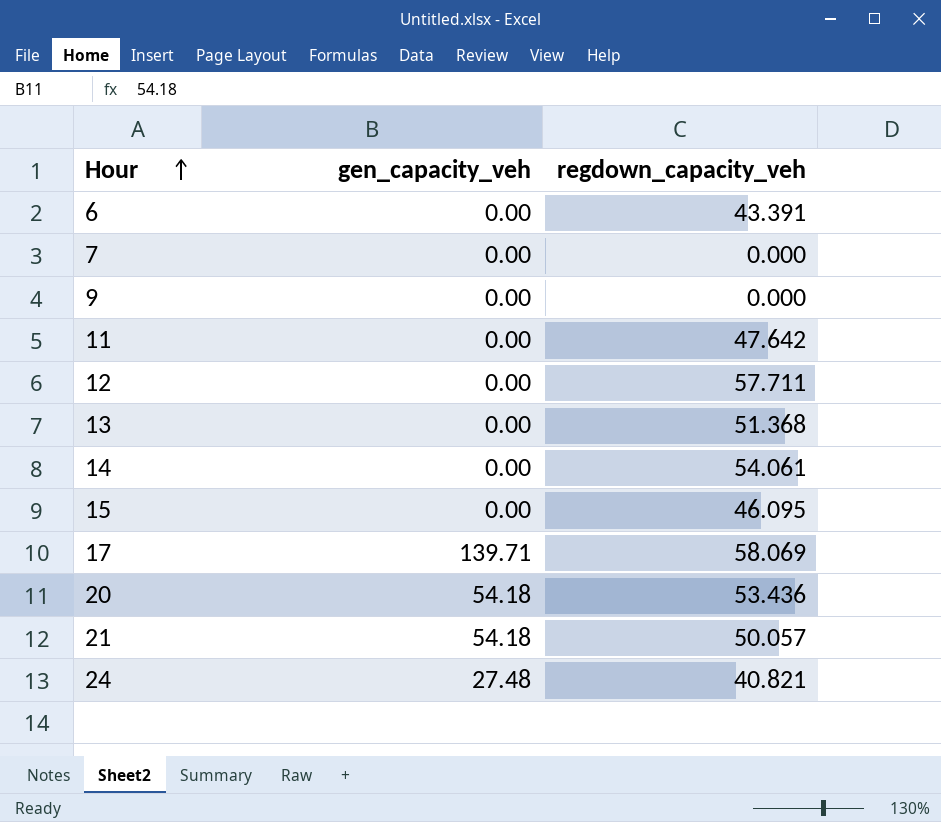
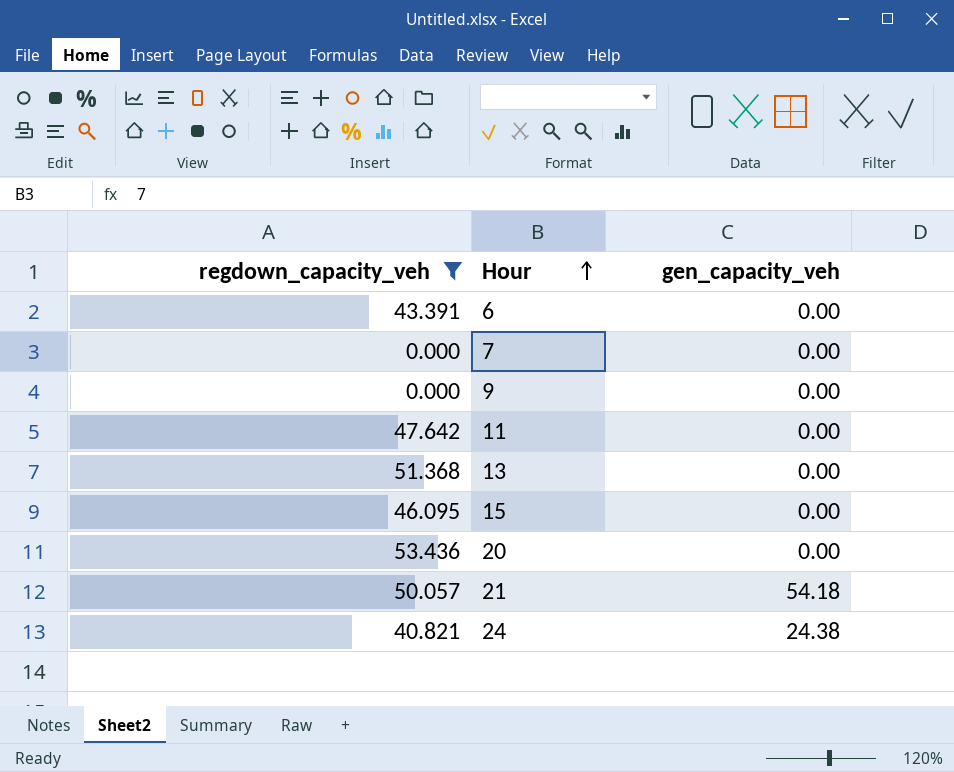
filter: none -> regdown_capacity_veh <= 53.436
column regdown_capacity_veh | position: 3 -> 1
20 | gen_capacity_veh: 54.18 -> 0.00
24 | gen_capacity_veh: 27.48 -> 24.38

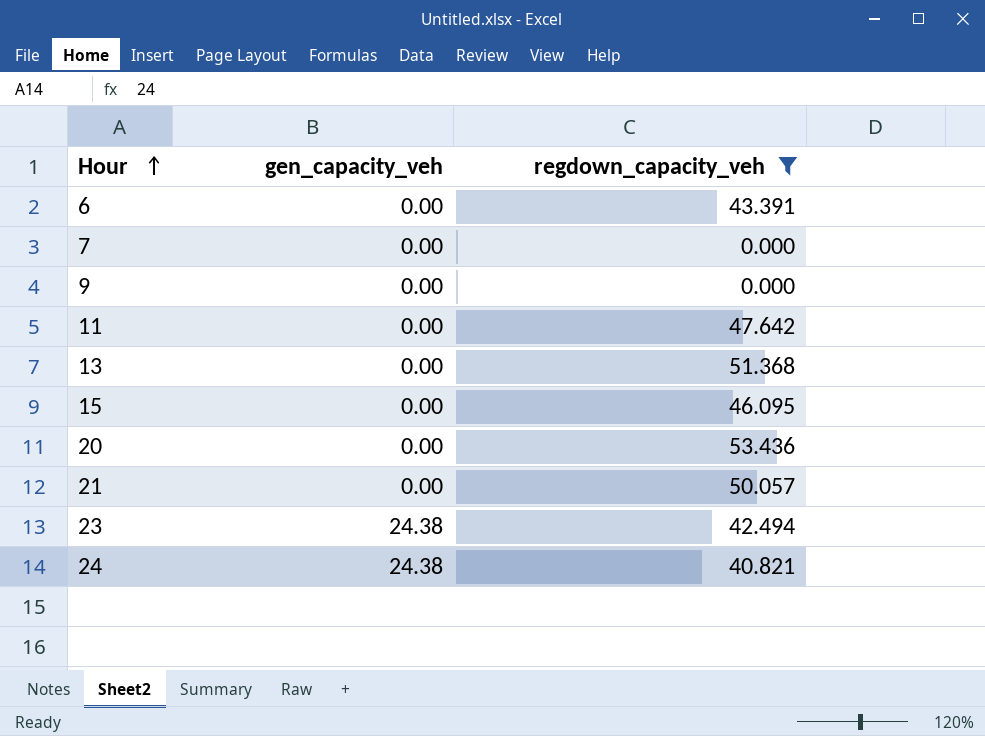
column regdown_capacity_veh | position: 1 -> 3
21 | gen_capacity_veh: 54.18 -> 0.00
row 23: none -> 24.38 | 42.494

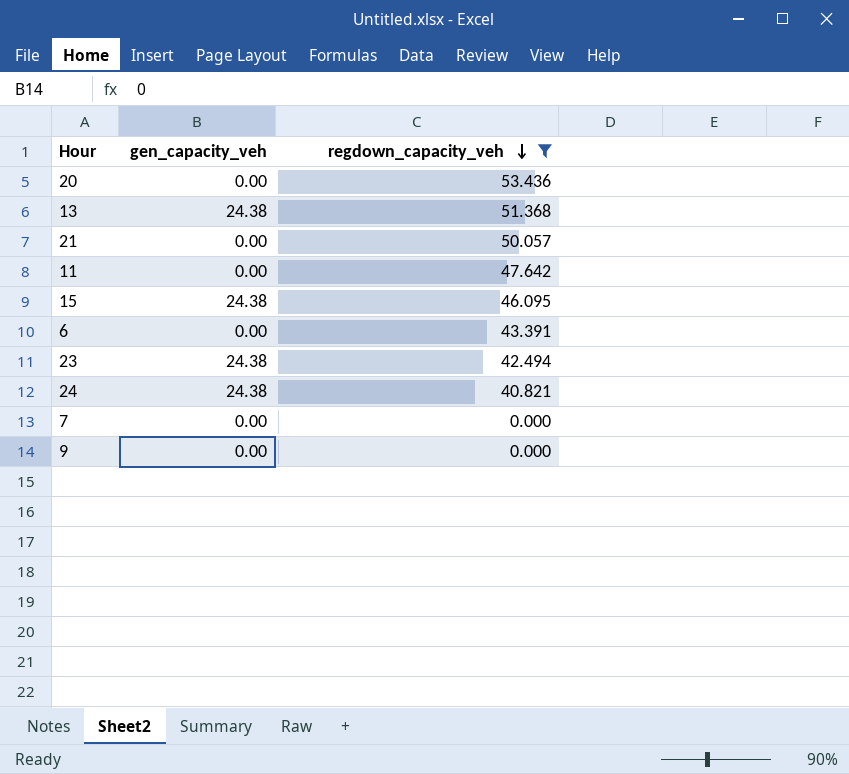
row order: Hour ascending -> regdown_capacity_veh descending
13 | gen_capacity_veh: 0.00 -> 24.38
15 | gen_capacity_veh: 0.00 -> 24.38

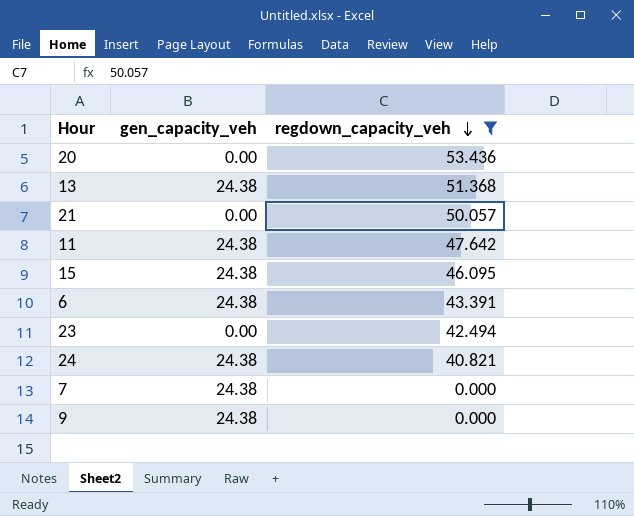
11 | gen_capacity_veh: 0.00 -> 24.38
6 | gen_capacity_veh: 0.00 -> 24.38
23 | gen_capacity_veh: 24.38 -> 0.00
7 | gen_capacity_veh: 0.00 -> 24.38
9 | gen_capacity_veh: 0.00 -> 24.38

